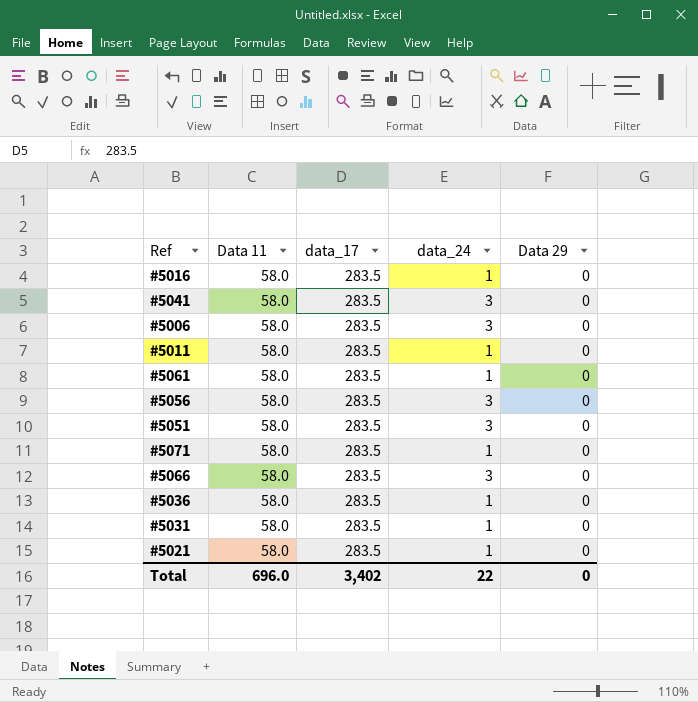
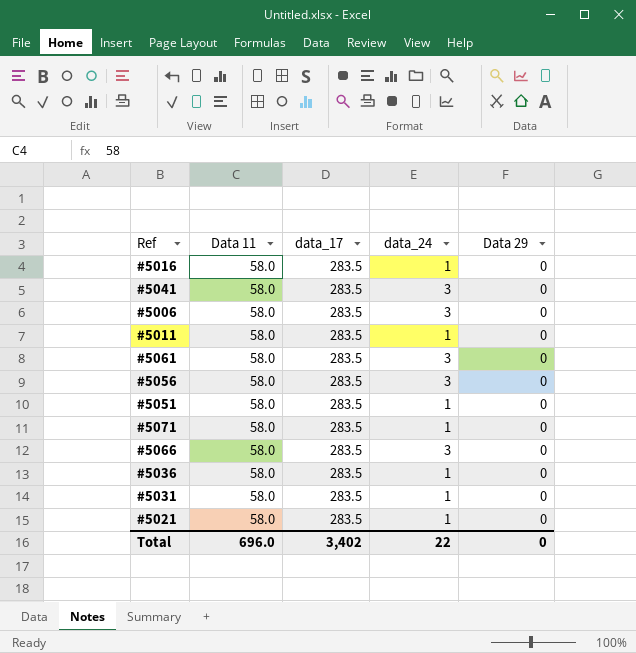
#5061 | data_24: 1 -> 3
#5051 | data_24: 3 -> 1

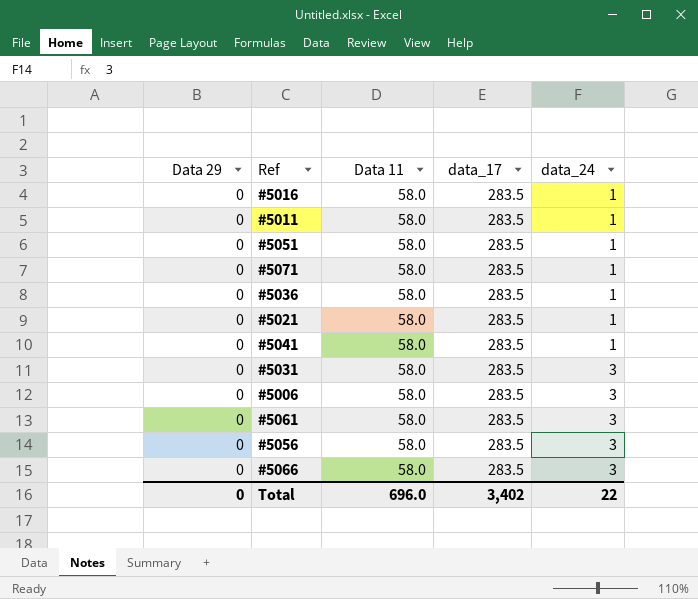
row order: none -> data_24 ascending
column Data 29 | position: 5 -> 1
#5041 | data_24: 3 -> 1
#5031 | data_24: 1 -> 3

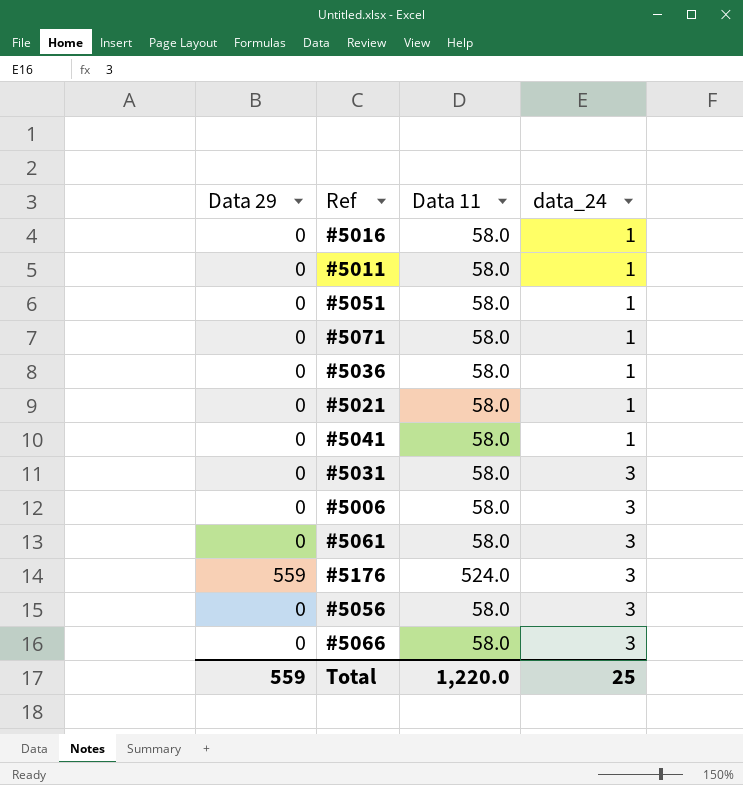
column data_17 | position: 4 -> none
row #5176: none -> 559 | 524.0 | 3
Total | Data 29: 0 -> 559
Total | Data 11: 696.0 -> 1,220.0
Total | data_24: 22 -> 25

